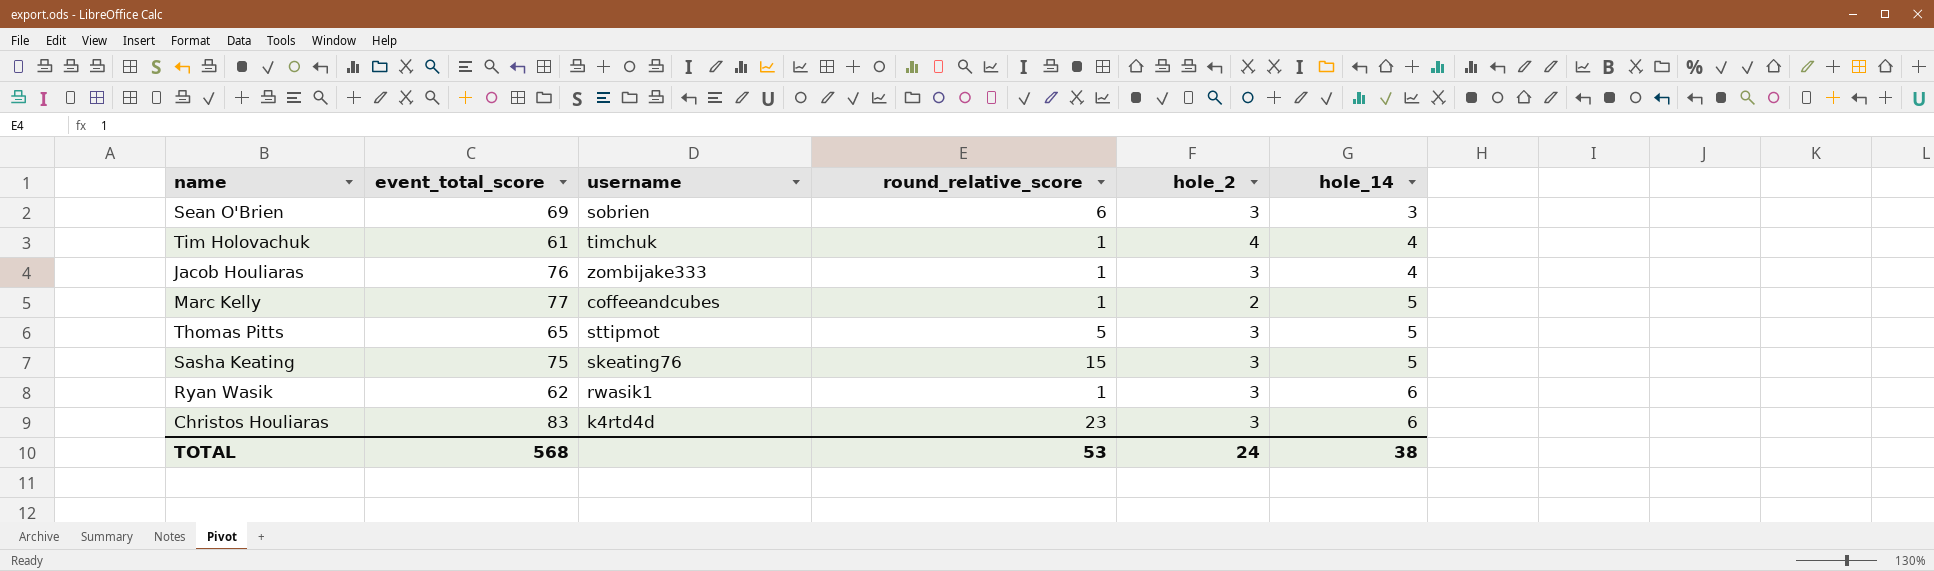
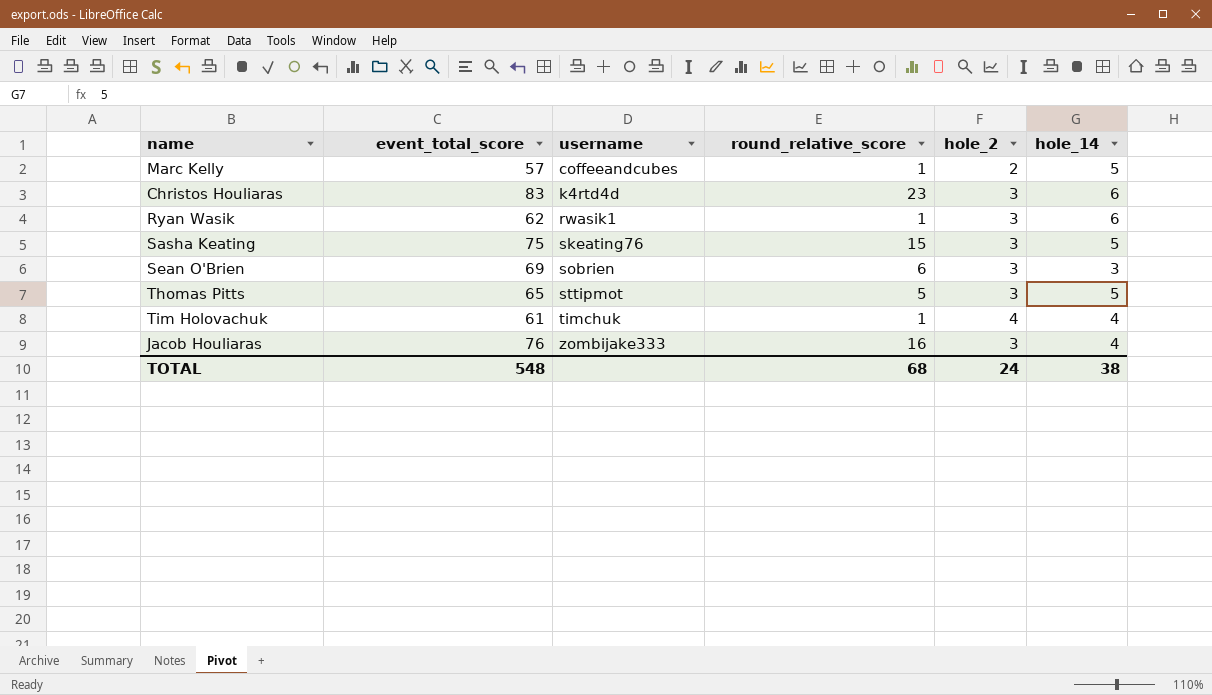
row order: hole_14 ascending -> username ascending
Marc Kelly | event_total_score: 77 -> 57
Jacob Houliaras | round_relative_score: 1 -> 16
TOTAL | event_total_score: 568 -> 548
TOTAL | round_relative_score: 53 -> 68

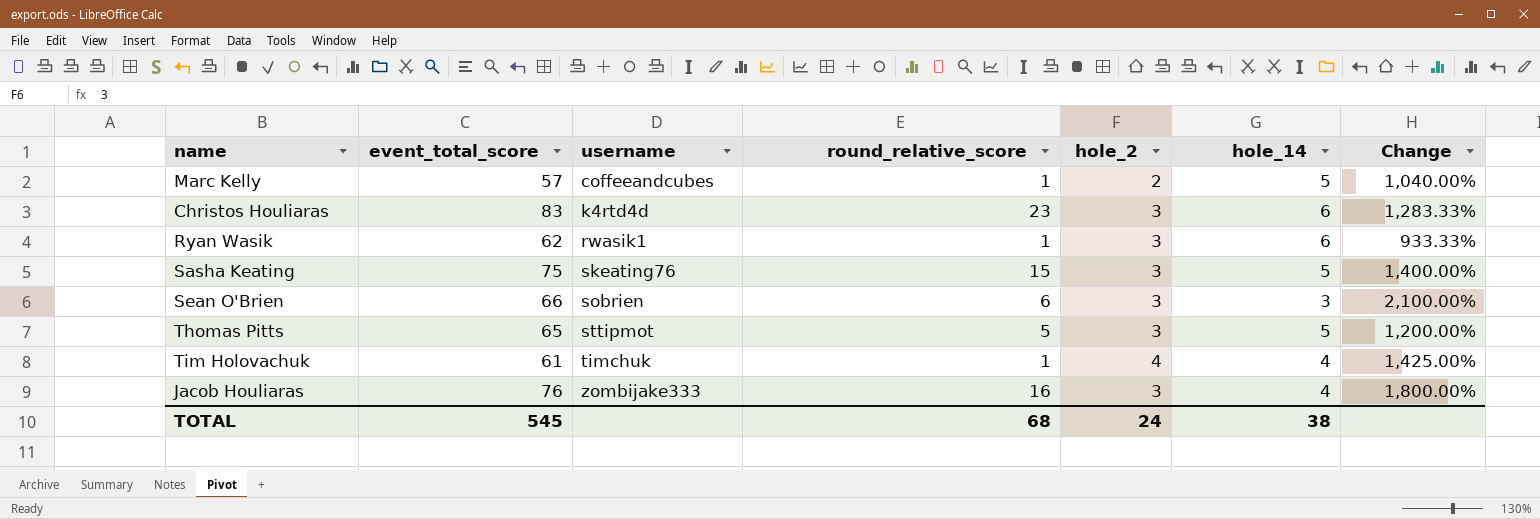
column Change | formula: none -> ([event_total_score] - [hole_14]) / [hole_14]
Sean O'Brien | event_total_score: 69 -> 66
TOTAL | event_total_score: 548 -> 545

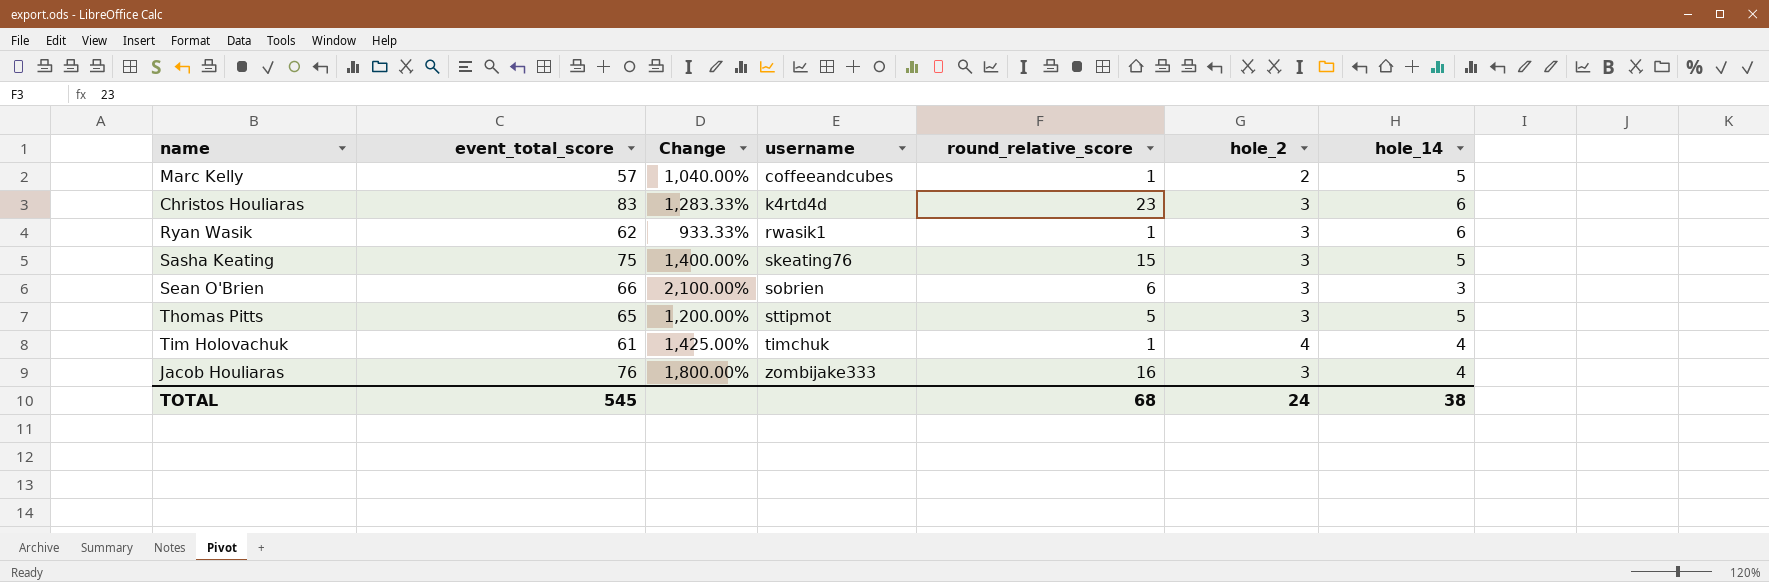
column Change | position: 7 -> 3

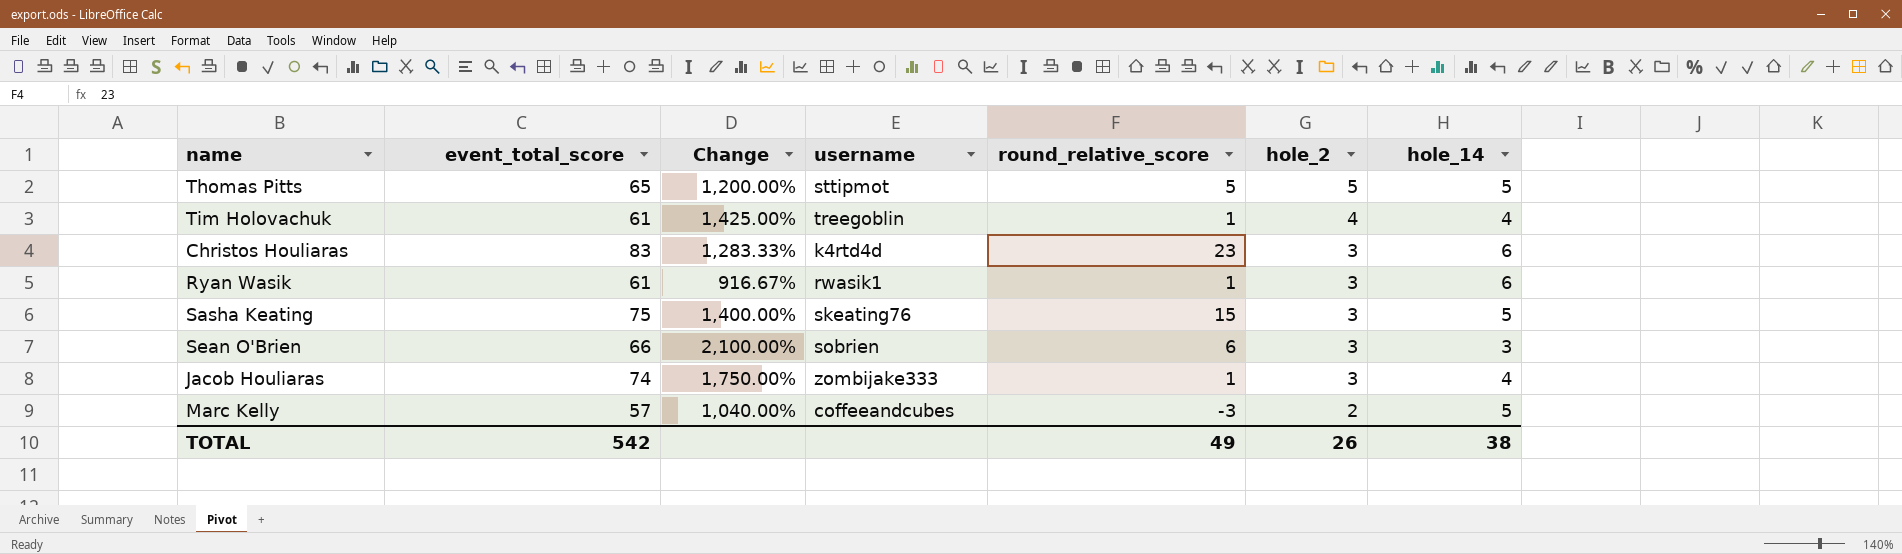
row order: username ascending -> hole_2 descending
Thomas Pitts | hole_2: 3 -> 5
Tim Holovachuk | username: timchuk -> treegoblin
Ryan Wasik | event_total_score: 62 -> 61
Ryan Wasik | Change: 933.33% -> 916.67%
Jacob Houliaras | event_total_score: 76 -> 74
Jacob Houliaras | Change: 1,800.00% -> 1,750.00%
Jacob Houliaras | round_relative_score: 16 -> 1
Marc Kelly | round_relative_score: 1 -> -3
TOTAL | event_total_score: 545 -> 542
TOTAL | round_relative_score: 68 -> 49
TOTAL | hole_2: 24 -> 26

